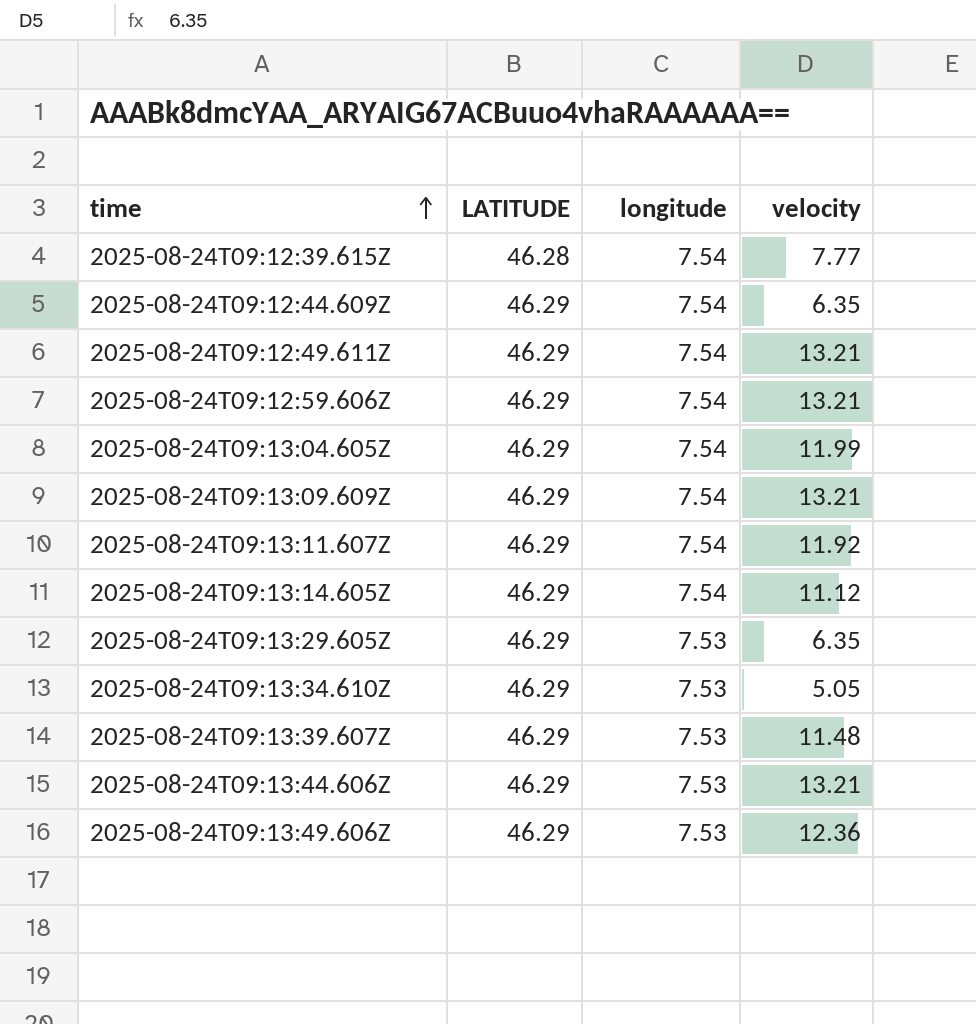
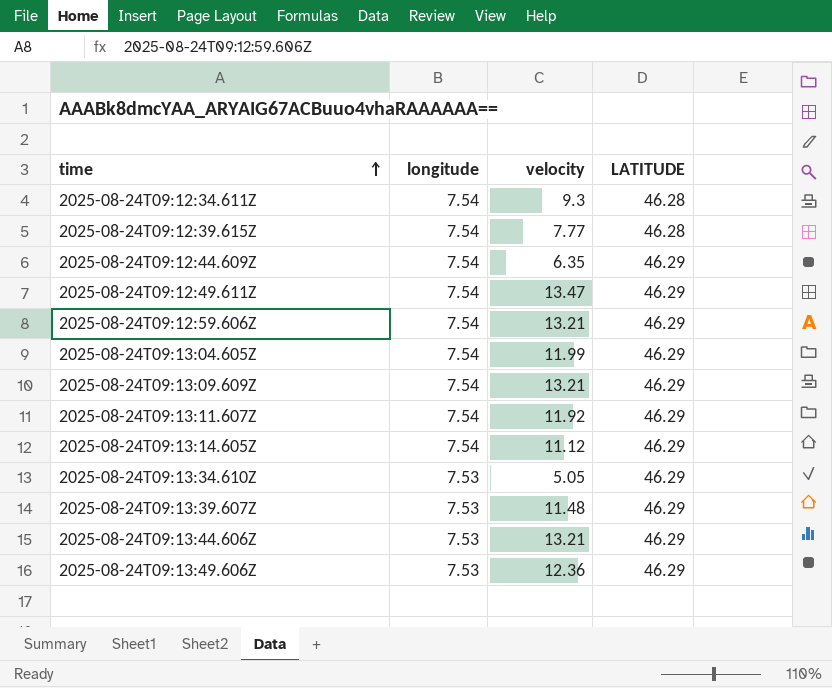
column LATITUDE | position: 2 -> 4
row 2025-08-24T09:13:29.605Z: 46.29 | 7.53 | 6.35 -> none
row 2025-08-24T09:12:34.611Z: none -> 7.54 | 9.3 | 46.28
2025-08-24T09:12:49.611Z | velocity: 13.21 -> 13.47

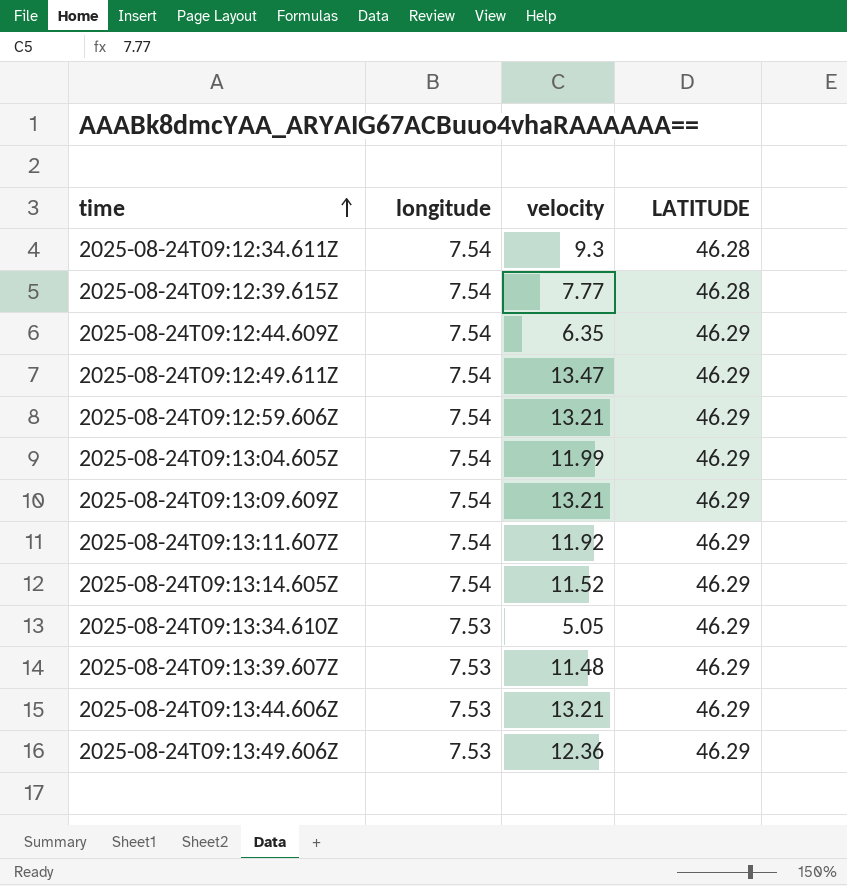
2025-08-24T09:13:14.605Z | velocity: 11.12 -> 11.52

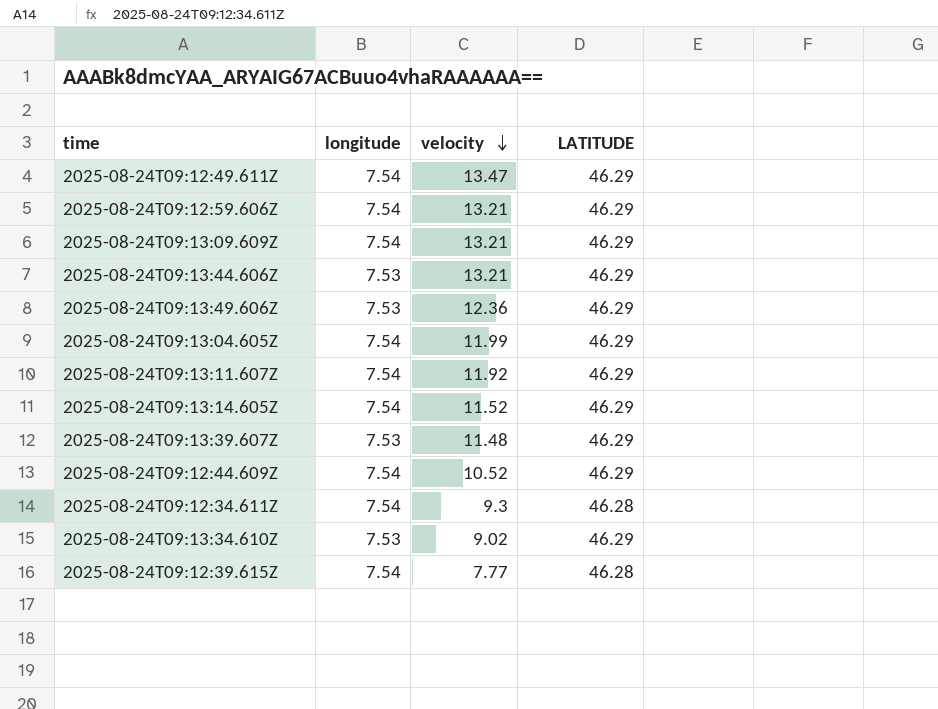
row order: time ascending -> velocity descending
2025-08-24T09:12:44.609Z | velocity: 6.35 -> 10.52
2025-08-24T09:13:34.610Z | velocity: 5.05 -> 9.02

